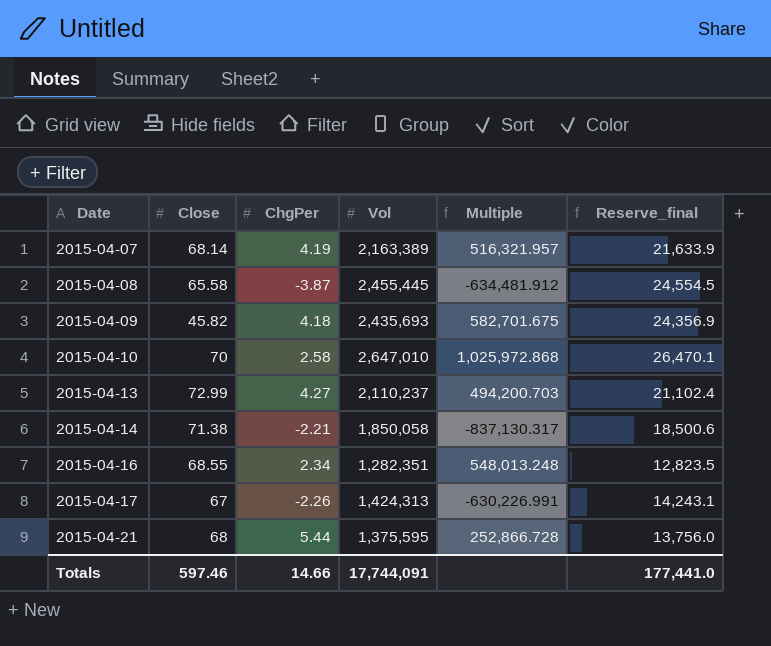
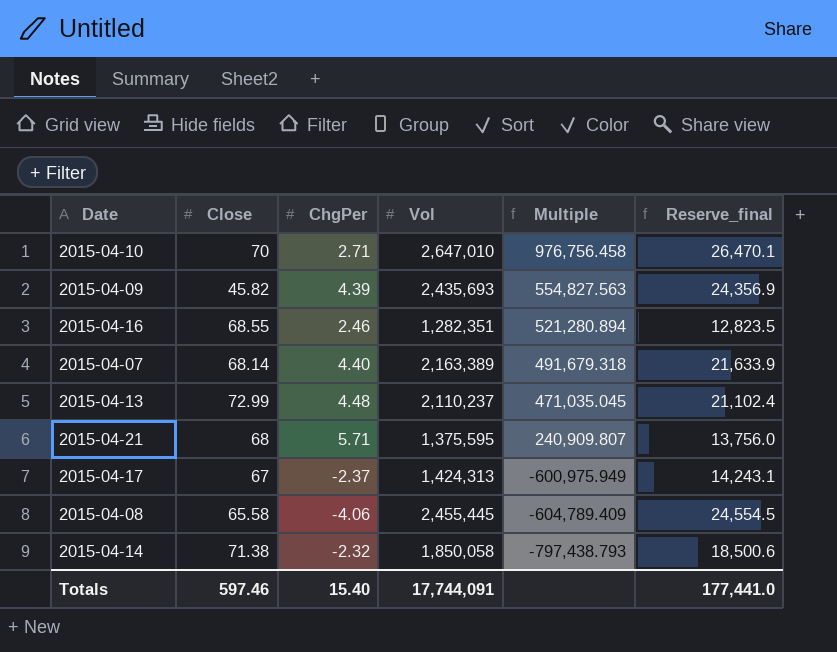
row order: Date ascending -> Multiple descending
2015-04-10 | ChgPer: 2.58 -> 2.71
2015-04-10 | Multiple: 1,025,972.868 -> 976,756.458
2015-04-09 | ChgPer: 4.18 -> 4.39
2015-04-09 | Multiple: 582,701.675 -> 554,827.563
2015-04-16 | ChgPer: 2.34 -> 2.46
2015-04-16 | Multiple: 548,013.248 -> 521,280.894
2015-04-07 | ChgPer: 4.19 -> 4.40
2015-04-07 | Multiple: 516,321.957 -> 491,679.318
2015-04-13 | ChgPer: 4.27 -> 4.48
2015-04-13 | Multiple: 494,200.703 -> 471,035.045
2015-04-21 | ChgPer: 5.44 -> 5.71
2015-04-21 | Multiple: 252,866.728 -> 240,909.807
2015-04-17 | ChgPer: -2.26 -> -2.37
2015-04-17 | Multiple: -630,226.991 -> -600,975.949
2015-04-08 | ChgPer: -3.87 -> -4.06
2015-04-08 | Multiple: -634,481.912 -> -604,789.409
2015-04-14 | ChgPer: -2.21 -> -2.32
2015-04-14 | Multiple: -837,130.317 -> -797,438.793
Totals | ChgPer: 14.66 -> 15.40

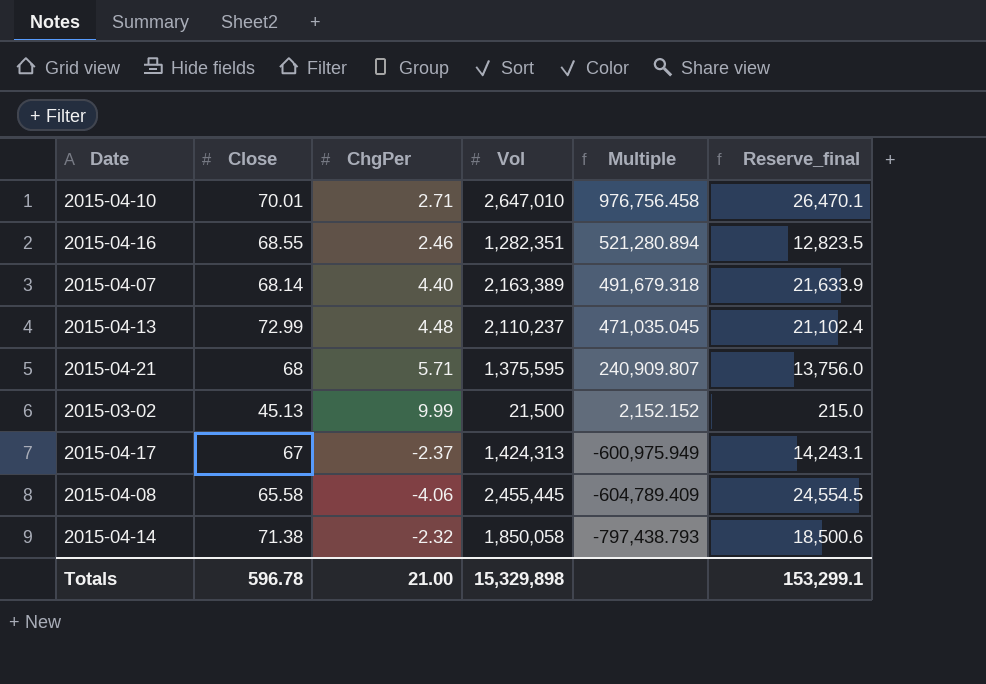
row 2015-04-09: 45.82 | 4.39 | 2,435,693 | 554,827.563 | 24,356.9 -> none
2015-04-10 | Close: 70 -> 70.01
row 2015-03-02: none -> 45.13 | 9.99 | 21,500 | 2,152.152 | 215.0
Totals | Close: 597.46 -> 596.78
Totals | ChgPer: 15.40 -> 21.00
Totals | Vol: 17,744,091 -> 15,329,898
Totals | Reserve_final: 177,441.0 -> 153,299.1

